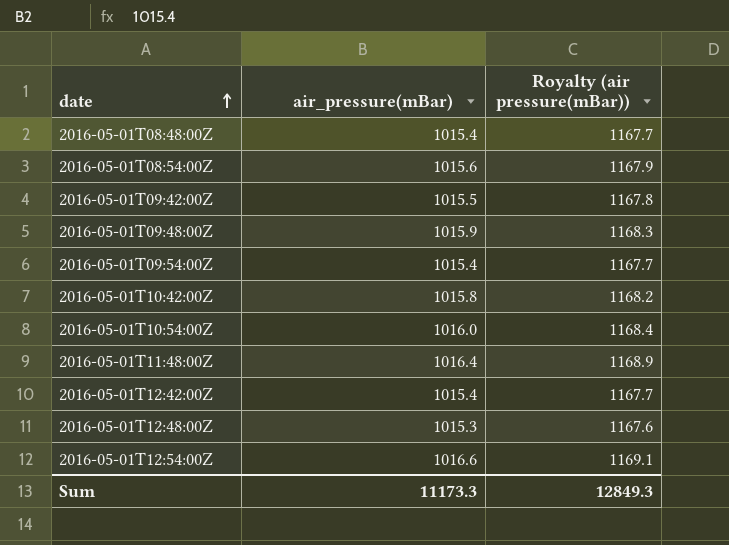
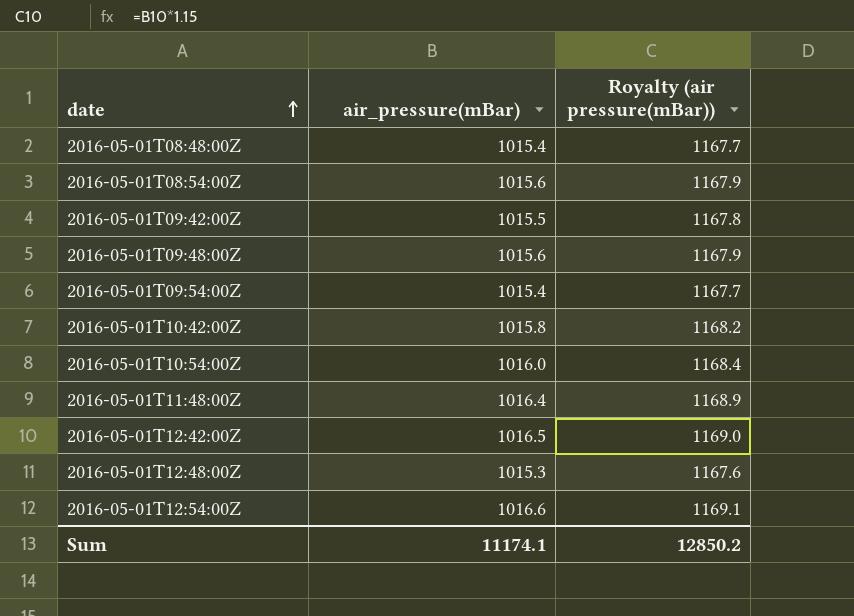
2016-05-01T09:48:00Z | air_pressure(mBar): 1015.9 -> 1015.6
2016-05-01T09:48:00Z | Royalty (air pressure(mBar)): 1168.3 -> 1167.9
2016-05-01T12:42:00Z | air_pressure(mBar): 1015.4 -> 1016.5
2016-05-01T12:42:00Z | Royalty (air pressure(mBar)): 1167.7 -> 1169.0
Sum | air_pressure(mBar): 11173.3 -> 11174.1
Sum | Royalty (air pressure(mBar)): 12849.3 -> 12850.2

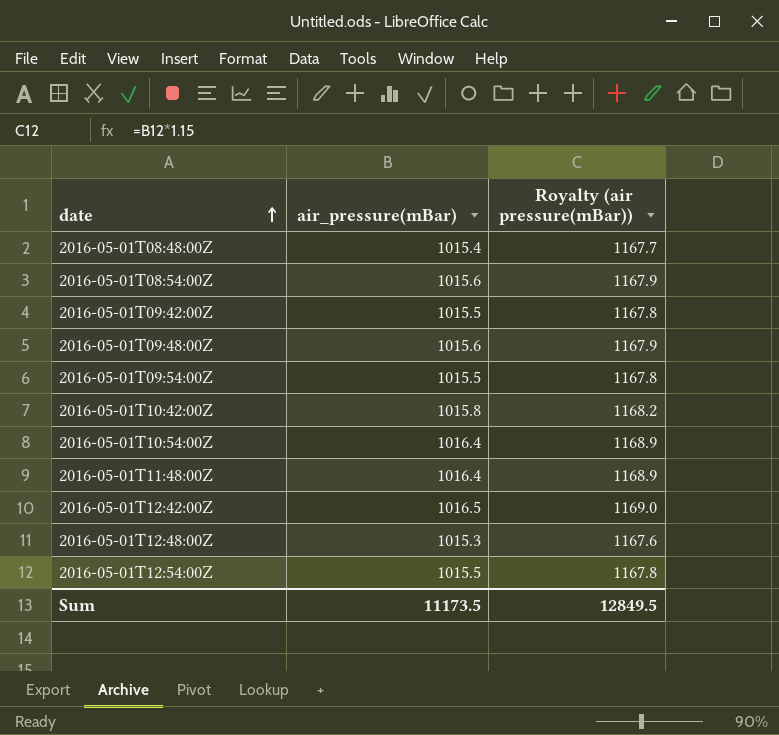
2016-05-01T09:54:00Z | air_pressure(mBar): 1015.4 -> 1015.5
2016-05-01T09:54:00Z | Royalty (air pressure(mBar)): 1167.7 -> 1167.8
2016-05-01T10:54:00Z | air_pressure(mBar): 1016.0 -> 1016.4
2016-05-01T10:54:00Z | Royalty (air pressure(mBar)): 1168.4 -> 1168.9
2016-05-01T12:54:00Z | air_pressure(mBar): 1016.6 -> 1015.5
2016-05-01T12:54:00Z | Royalty (air pressure(mBar)): 1169.1 -> 1167.8
Sum | air_pressure(mBar): 11174.1 -> 11173.5
Sum | Royalty (air pressure(mBar)): 12850.2 -> 12849.5

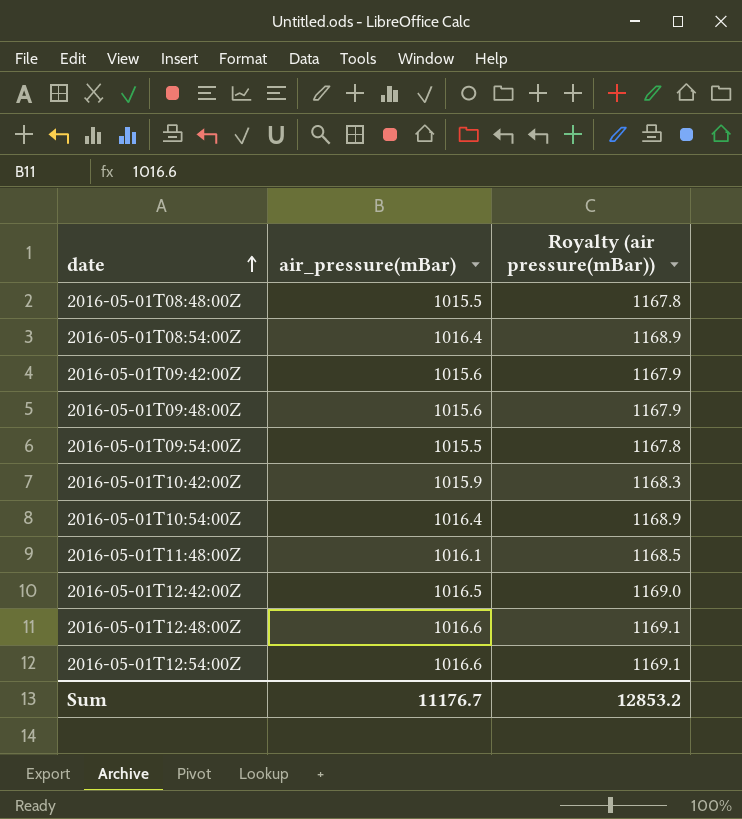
2016-05-01T08:48:00Z | air_pressure(mBar): 1015.4 -> 1015.5
2016-05-01T08:48:00Z | Royalty (air pressure(mBar)): 1167.7 -> 1167.8
2016-05-01T08:54:00Z | air_pressure(mBar): 1015.6 -> 1016.4
2016-05-01T08:54:00Z | Royalty (air pressure(mBar)): 1167.9 -> 1168.9
2016-05-01T09:42:00Z | air_pressure(mBar): 1015.5 -> 1015.6
2016-05-01T09:42:00Z | Royalty (air pressure(mBar)): 1167.8 -> 1167.9
2016-05-01T10:42:00Z | air_pressure(mBar): 1015.8 -> 1015.9
2016-05-01T10:42:00Z | Royalty (air pressure(mBar)): 1168.2 -> 1168.3
2016-05-01T11:48:00Z | air_pressure(mBar): 1016.4 -> 1016.1
2016-05-01T11:48:00Z | Royalty (air pressure(mBar)): 1168.9 -> 1168.5
2016-05-01T12:48:00Z | air_pressure(mBar): 1015.3 -> 1016.6
2016-05-01T12:48:00Z | Royalty (air pressure(mBar)): 1167.6 -> 1169.1
2016-05-01T12:54:00Z | air_pressure(mBar): 1015.5 -> 1016.6
2016-05-01T12:54:00Z | Royalty (air pressure(mBar)): 1167.8 -> 1169.1
Sum | air_pressure(mBar): 11173.5 -> 11176.7
Sum | Royalty (air pressure(mBar)): 12849.5 -> 12853.2

